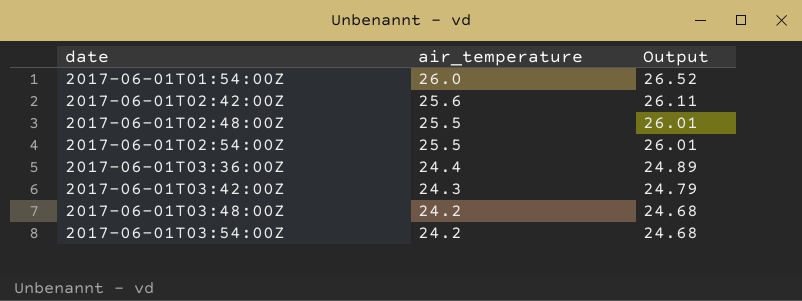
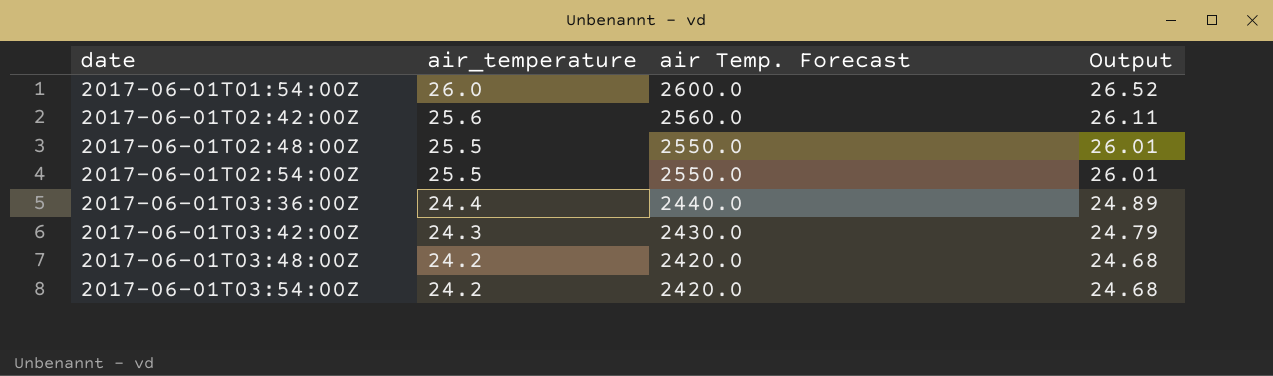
column air Temp. Forecast | formula: none -> [air_temperature] * 100

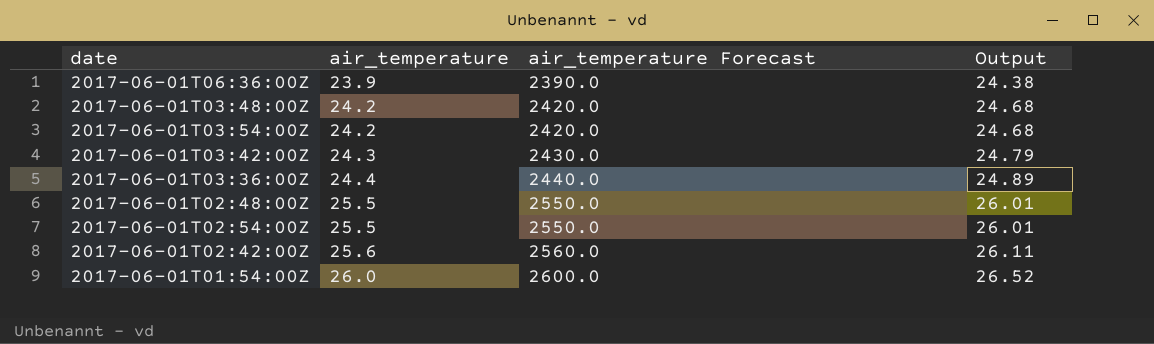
row order: date ascending -> air_temperature ascending
column name: air Temp. Forecast -> air_temperature Forecast
row 2017-06-01T06:36:00Z: none -> 23.9 | 2390.0 | 24.38

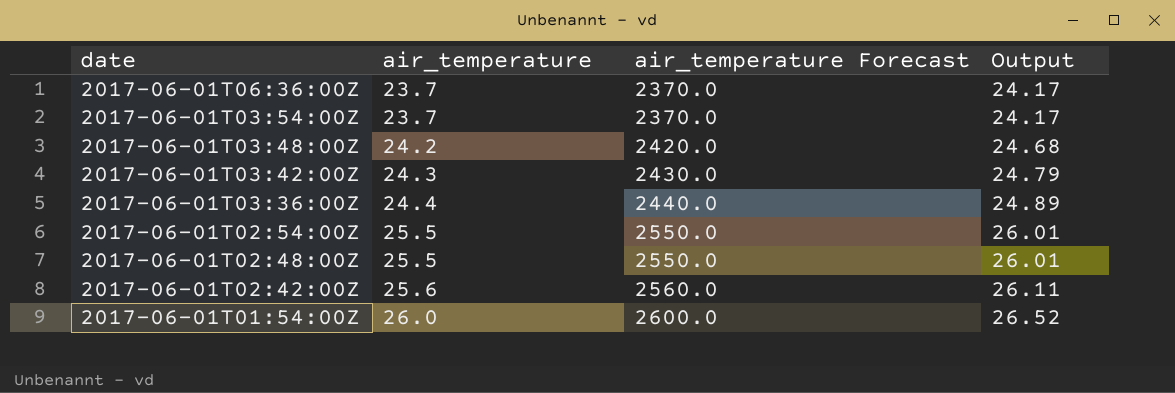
row order: air_temperature ascending -> date descending
2017-06-01T06:36:00Z | air_temperature: 23.9 -> 23.7
2017-06-01T06:36:00Z | air_temperature Forecast: 2390.0 -> 2370.0
2017-06-01T06:36:00Z | Output: 24.38 -> 24.17
2017-06-01T03:54:00Z | air_temperature: 24.2 -> 23.7
2017-06-01T03:54:00Z | air_temperature Forecast: 2420.0 -> 2370.0
2017-06-01T03:54:00Z | Output: 24.68 -> 24.17

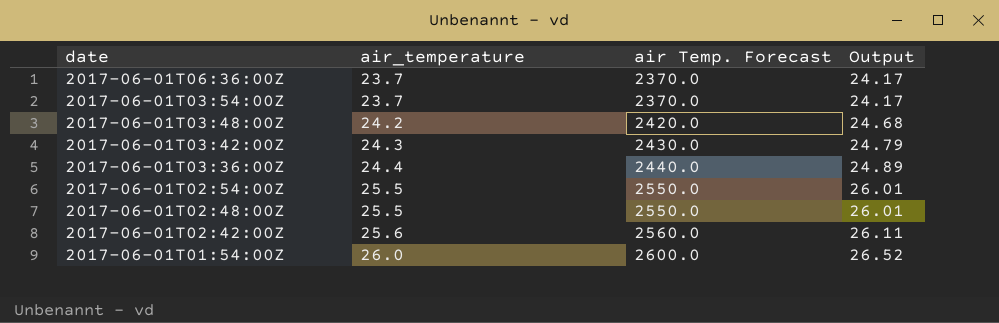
column name: air_temperature Forecast -> air Temp. Forecast

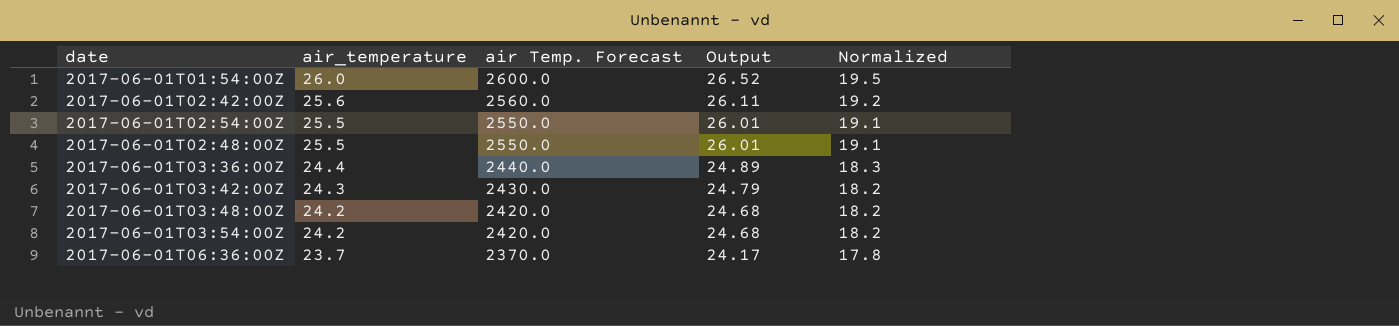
row order: date descending -> air_temperature descending
column Normalized | formula: none -> [air_temperature] * 0.75
2017-06-01T03:54:00Z | air_temperature: 23.7 -> 24.2
2017-06-01T03:54:00Z | air Temp. Forecast: 2370.0 -> 2420.0
2017-06-01T03:54:00Z | Output: 24.17 -> 24.68

